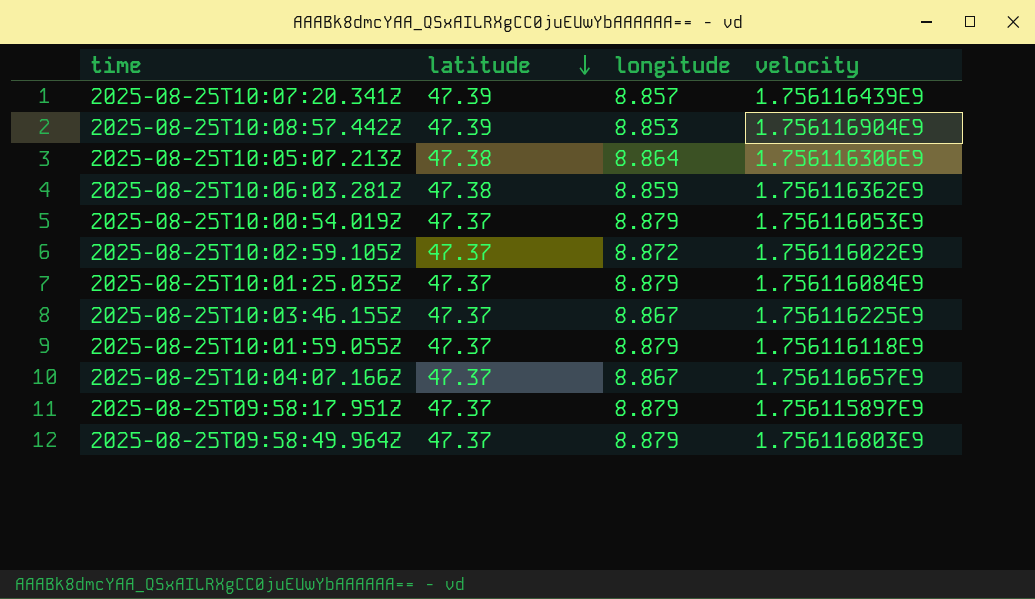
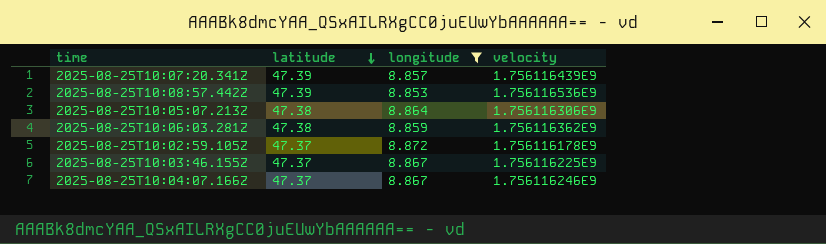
filter: none -> longitude != 8.879
2025-08-25T10:08:57.442Z | velocity: 1.756116904E9 -> 1.756116536E9
2025-08-25T10:02:59.105Z | velocity: 1.756116022E9 -> 1.756116178E9
2025-08-25T10:04:07.166Z | velocity: 1.756116657E9 -> 1.756116246E9

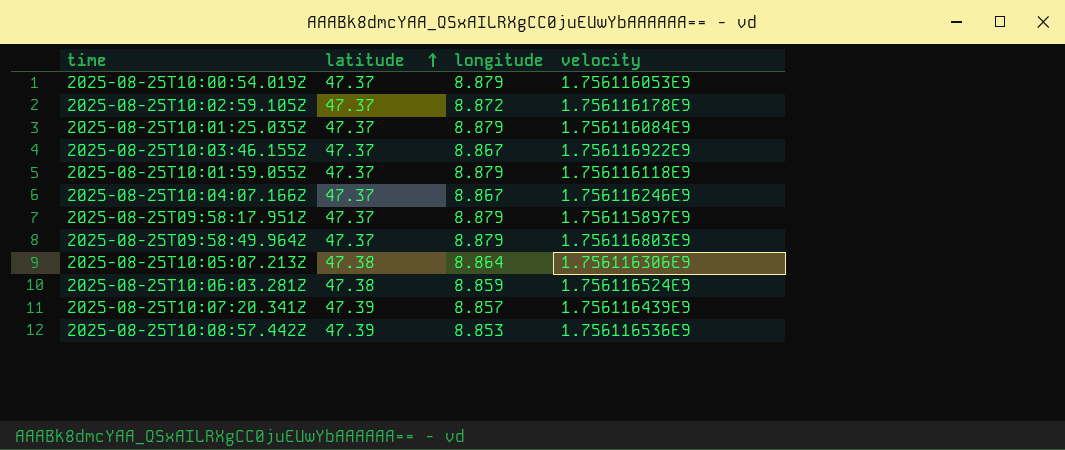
filter: longitude != 8.879 -> none
row order: latitude descending -> latitude ascending
2025-08-25T10:03:46.155Z | velocity: 1.756116225E9 -> 1.756116922E9
2025-08-25T10:06:03.281Z | velocity: 1.756116362E9 -> 1.756116524E9

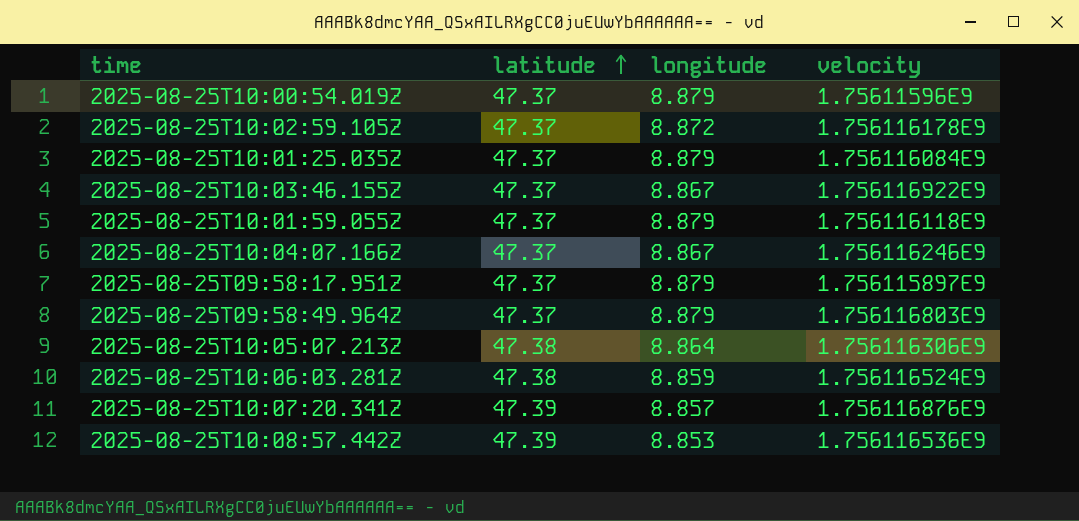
2025-08-25T10:00:54.019Z | velocity: 1.756116053E9 -> 1.75611596E9
2025-08-25T10:07:20.341Z | velocity: 1.756116439E9 -> 1.756116876E9

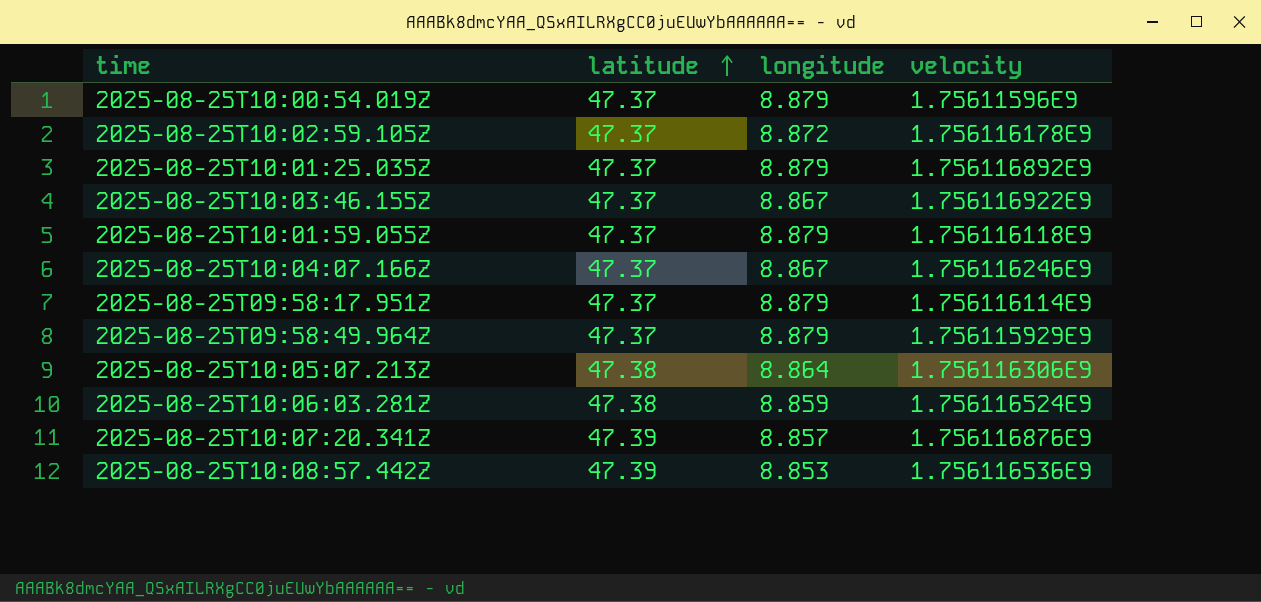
2025-08-25T10:01:25.035Z | velocity: 1.756116084E9 -> 1.756116892E9
2025-08-25T09:58:17.951Z | velocity: 1.756115897E9 -> 1.756116114E9
2025-08-25T09:58:49.964Z | velocity: 1.756116803E9 -> 1.756115929E9

